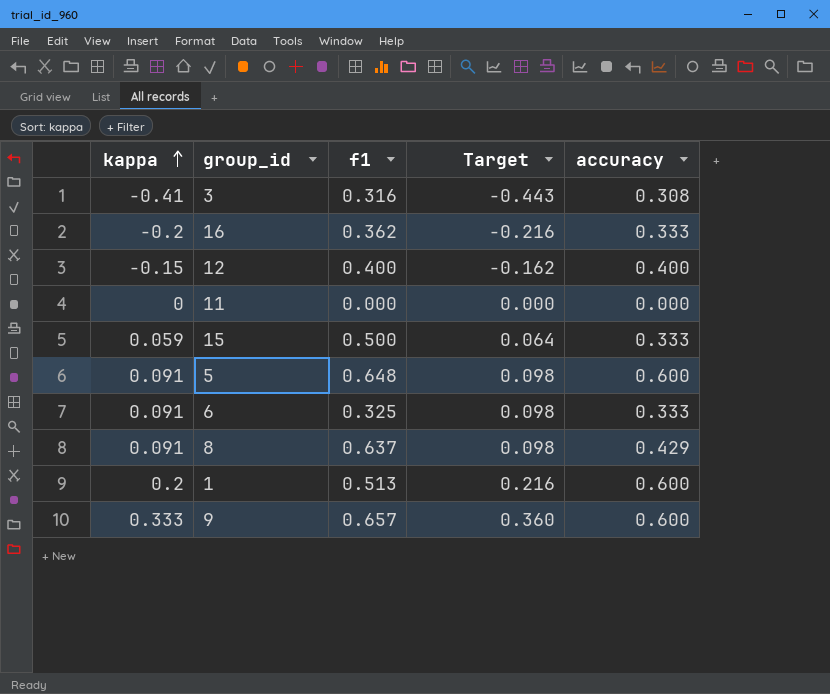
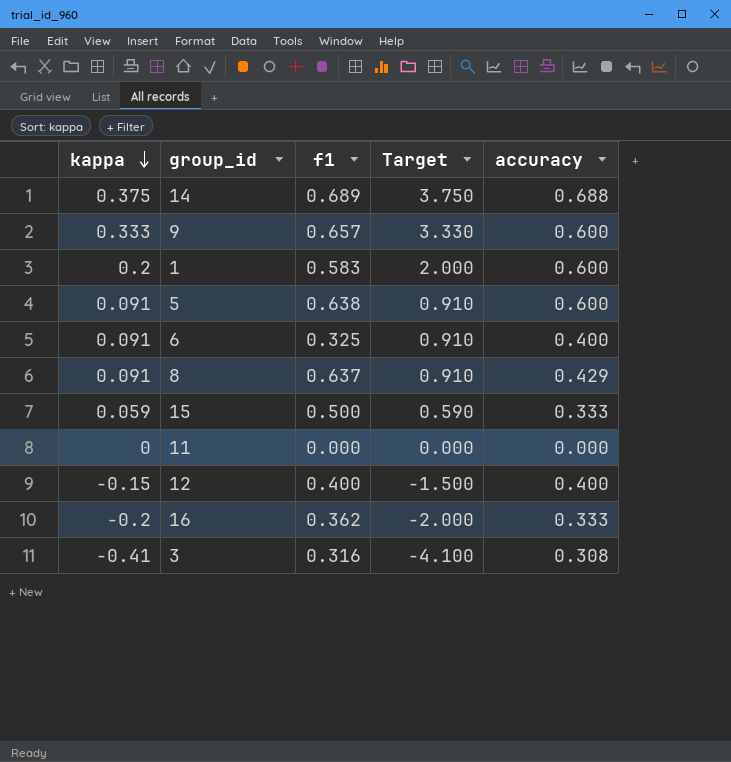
row order: kappa ascending -> kappa descending
column Target | formula: [kappa] * 1.08 -> [kappa] * 10
row 14: none -> 0.375 | 0.689 | 3.750 | 0.688
1 | f1: 0.513 -> 0.583
5 | f1: 0.648 -> 0.638
6 | accuracy: 0.333 -> 0.400

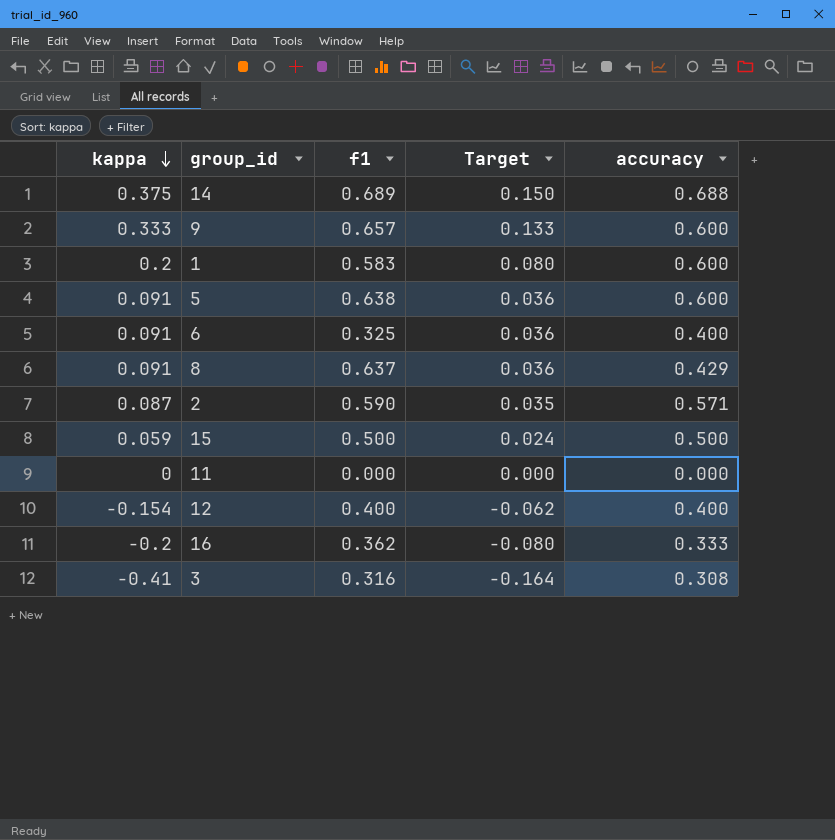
column Target | formula: [kappa] * 10 -> [kappa] * 0.4
row 2: none -> 0.087 | 0.590 | 0.035 | 0.571
15 | accuracy: 0.333 -> 0.500
12 | kappa: -0.15 -> -0.154

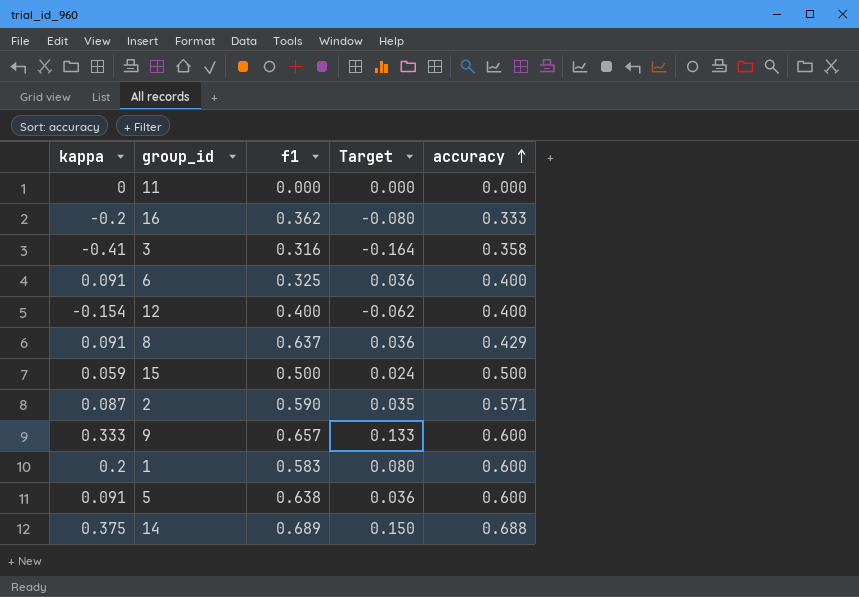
row order: kappa descending -> accuracy ascending
3 | accuracy: 0.308 -> 0.358

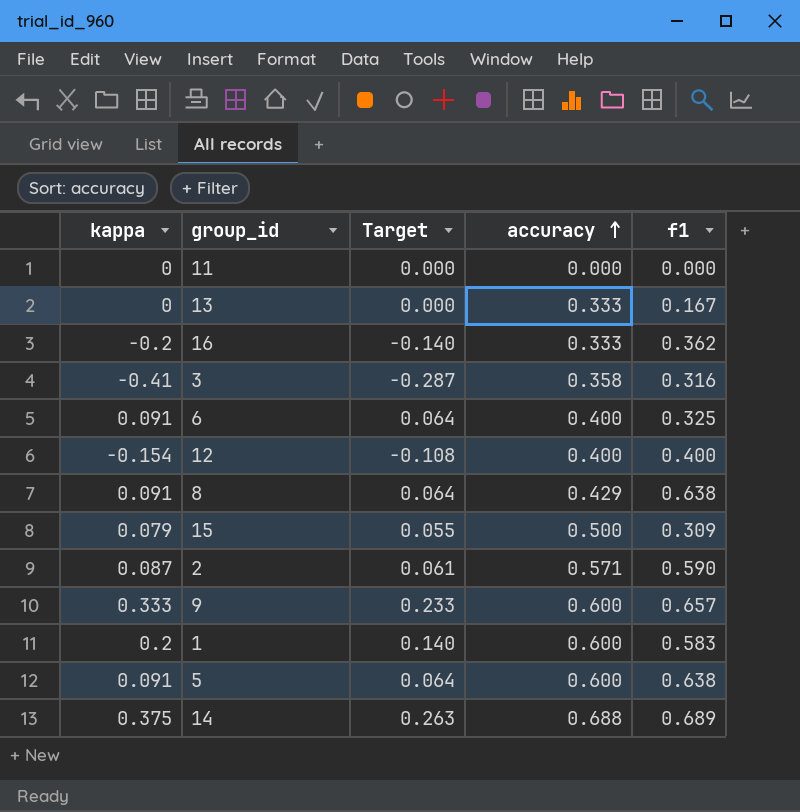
column Target | formula: [kappa] * 0.4 -> [kappa] * 0.7
column f1 | position: 3 -> 5
row 13: none -> 0 | 0.000 | 0.333 | 0.167
8 | f1: 0.637 -> 0.638
15 | kappa: 0.059 -> 0.079
15 | f1: 0.500 -> 0.309

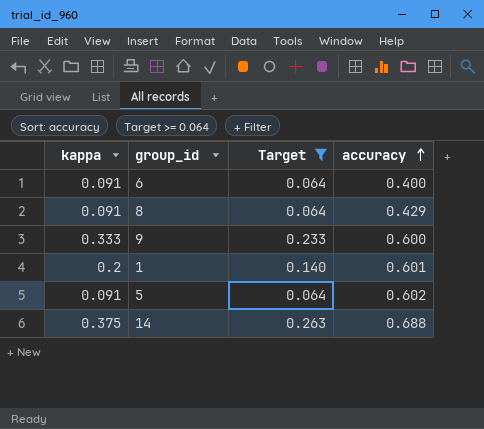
filter: none -> Target >= 0.064
column f1 | position: 5 -> none
1 | accuracy: 0.600 -> 0.601
5 | accuracy: 0.600 -> 0.602

